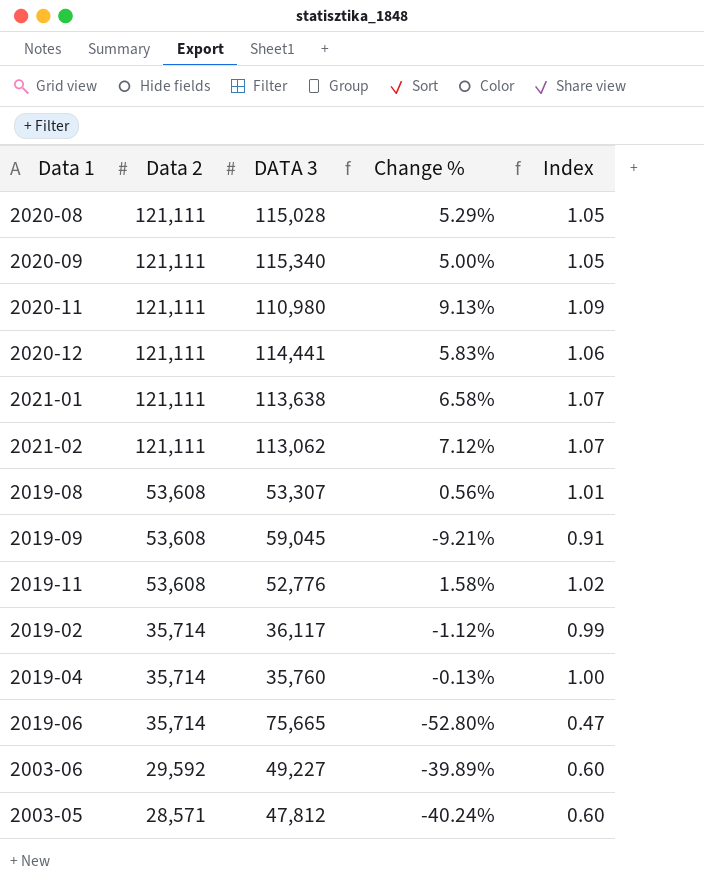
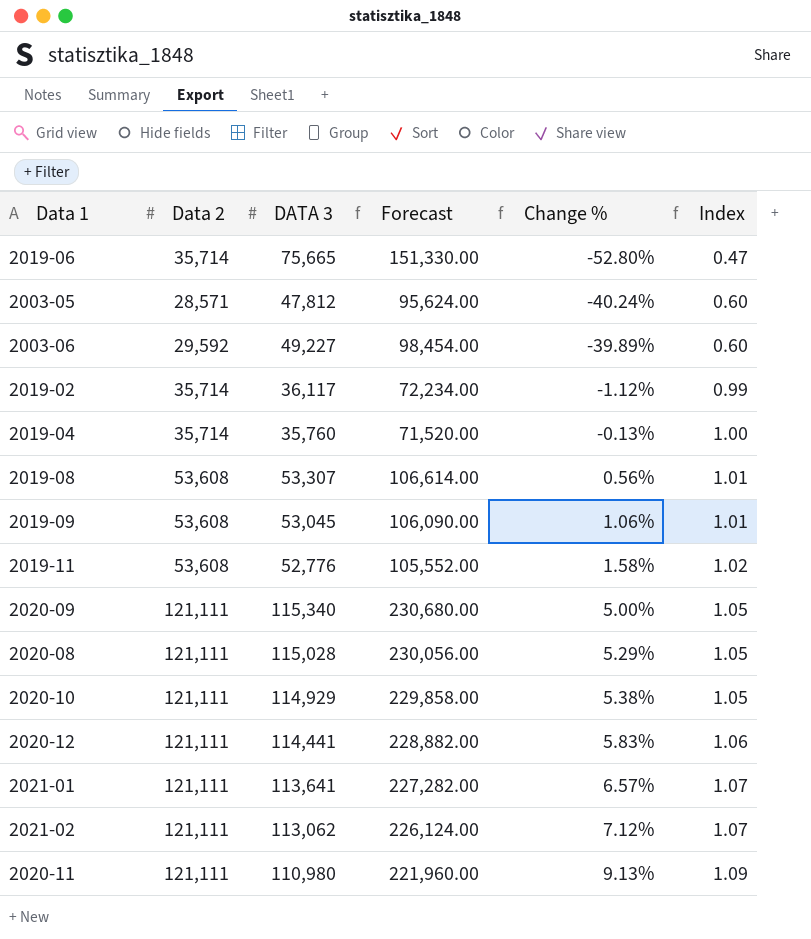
row order: Data 2 descending -> Change % ascending
column Forecast | formula: none -> [DATA 3] * 2
2019-09 | DATA 3: 59,045 -> 53,045
2019-09 | Change %: -9.21% -> 1.06%
2019-09 | Index: 0.91 -> 1.01
row 2020-10: none -> 121,111 | 114,929 | 229,858.00 | 5.38% | 1.05
2021-01 | DATA 3: 113,638 -> 113,641
2021-01 | Change %: 6.58% -> 6.57%

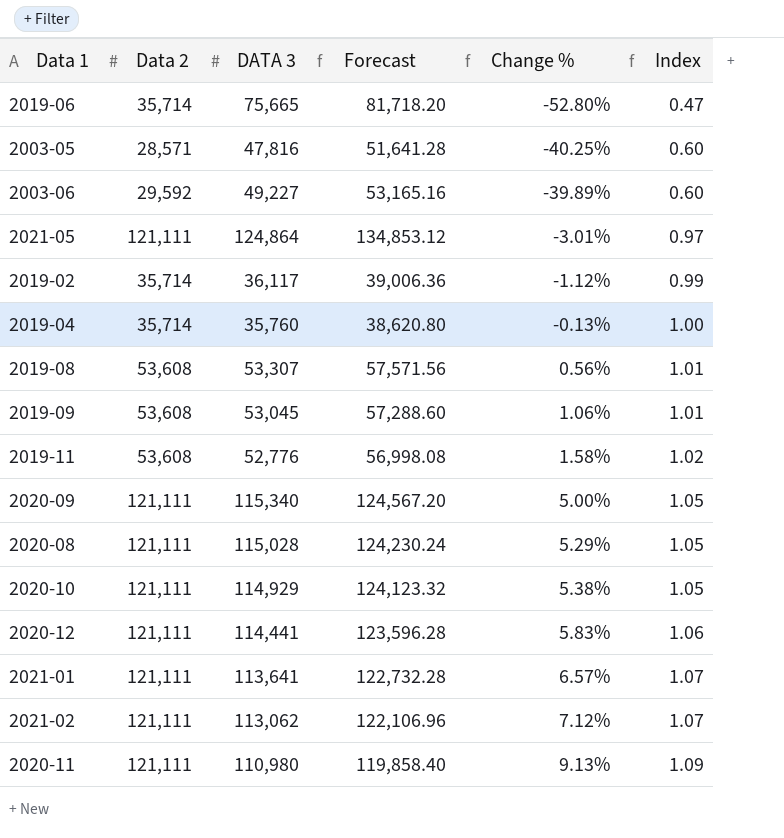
column Forecast | formula: [DATA 3] * 2 -> [DATA 3] * 1.08
2003-05 | DATA 3: 47,812 -> 47,816
2003-05 | Change %: -40.24% -> -40.25%
row 2021-05: none -> 121,111 | 124,864 | 134,853.12 | -3.01% | 0.97

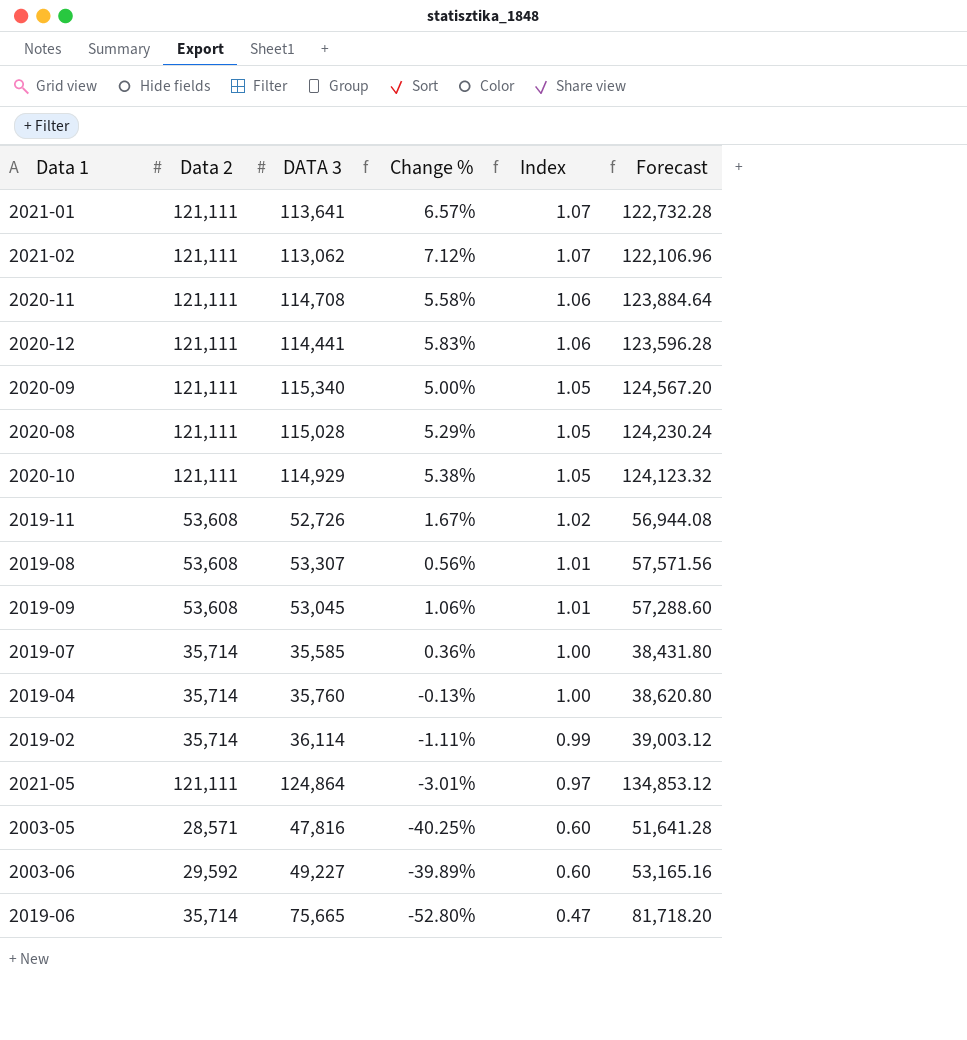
row order: Change % ascending -> Index descending
column Forecast | position: 4 -> 6
2020-11 | DATA 3: 110,980 -> 114,708
2020-11 | Change %: 9.13% -> 5.58%
2020-11 | Index: 1.09 -> 1.06
2020-11 | Forecast: 119,858.40 -> 123,884.64
2019-11 | DATA 3: 52,776 -> 52,726
2019-11 | Change %: 1.58% -> 1.67%
2019-11 | Forecast: 56,998.08 -> 56,944.08
row 2019-07: none -> 35,714 | 35,585 | 0.36% | 1.00 | 38,431.80
2019-02 | DATA 3: 36,117 -> 36,114
2019-02 | Change %: -1.12% -> -1.11%
2019-02 | Forecast: 39,006.36 -> 39,003.12

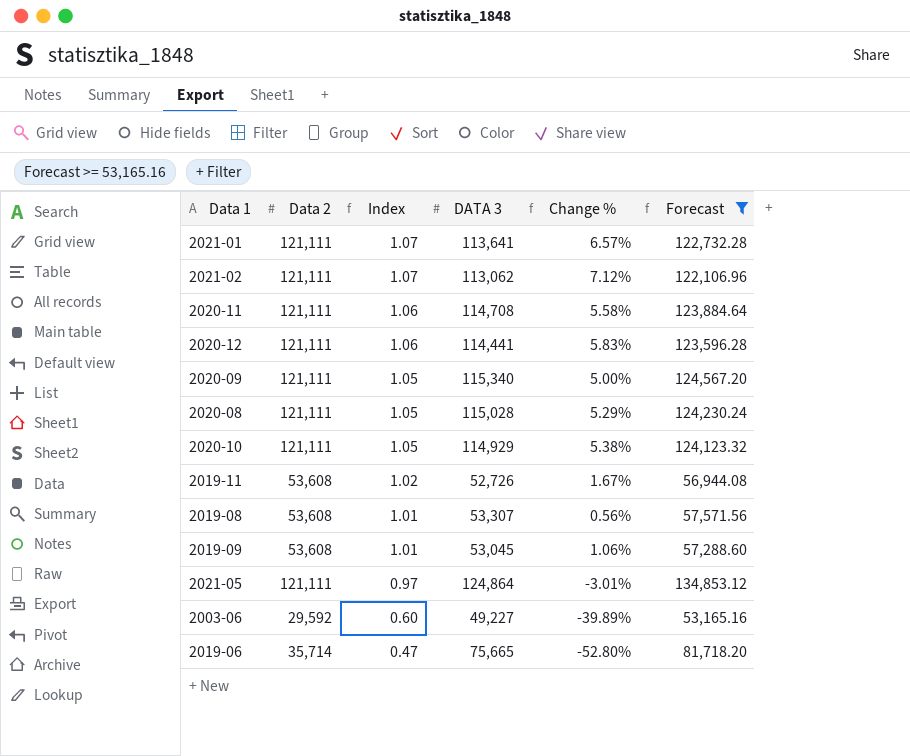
filter: none -> Forecast >= 53,165.16
column Index | position: 5 -> 3

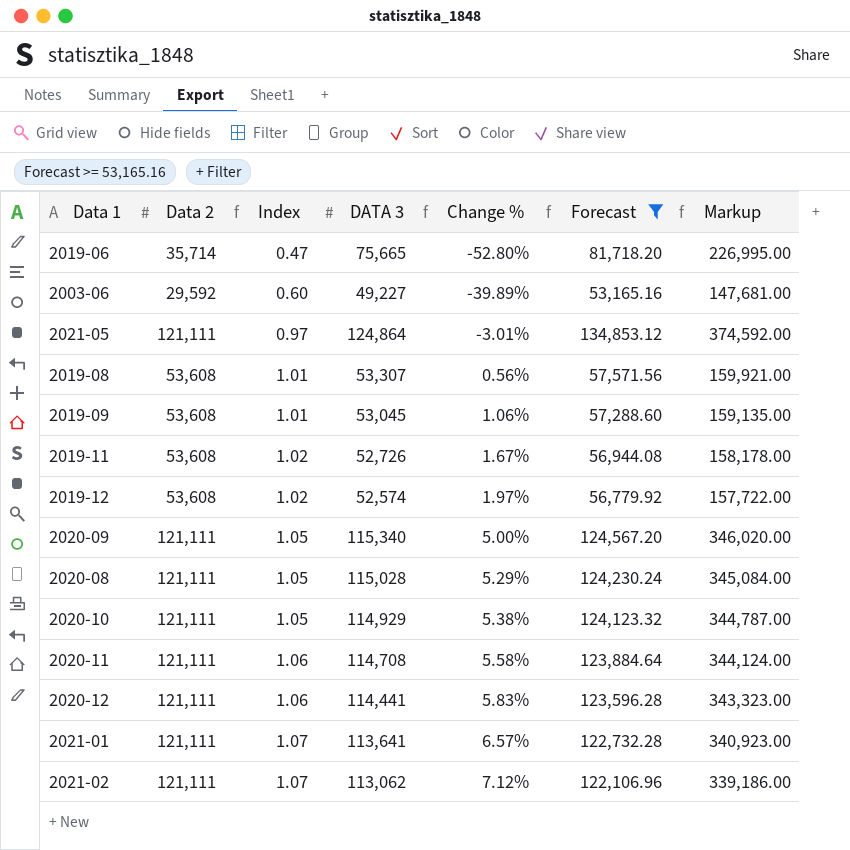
row order: Index descending -> Index ascending
column Markup | formula: none -> [DATA 3] * 3
row 2019-12: none -> 53,608 | 1.02 | 52,574 | 1.97% | 56,779.92 | 157,722.00

